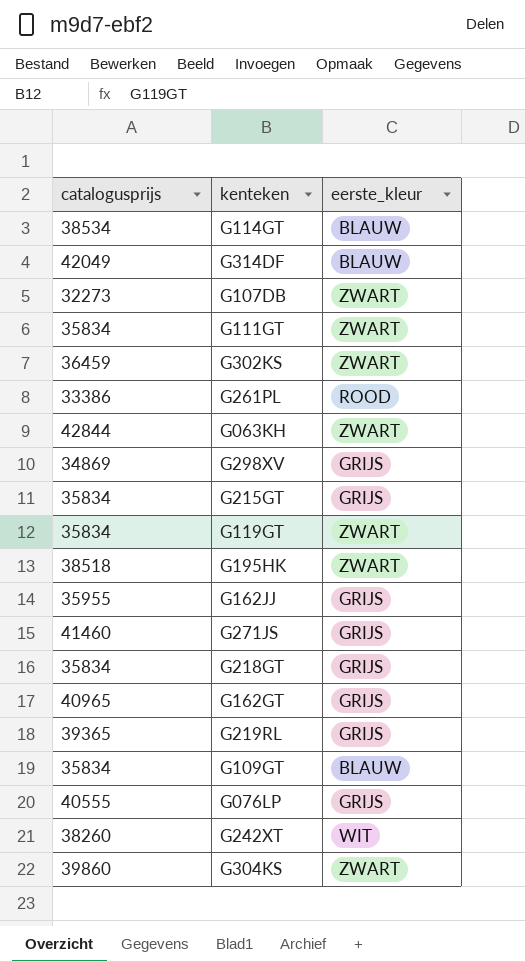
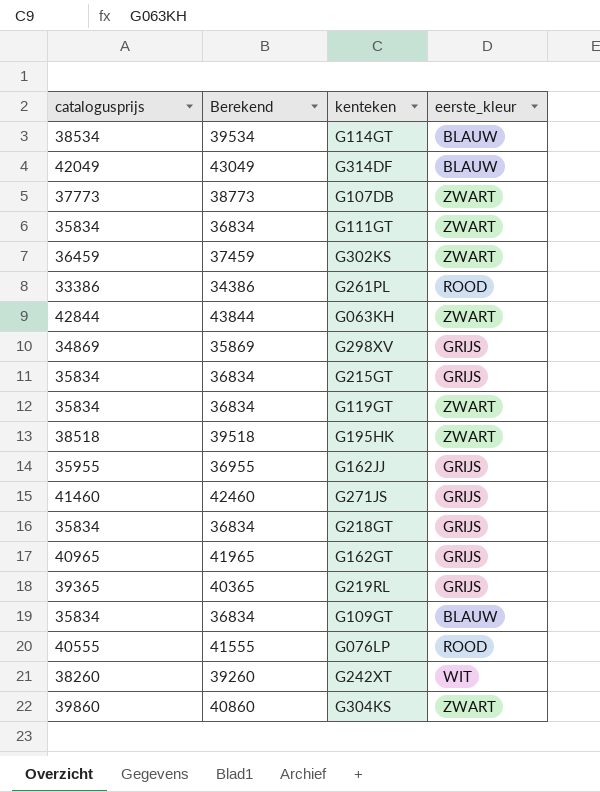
column Berekend | formula: none -> [catalogusprijs] + 1000
G107DB | catalogusprijs: 32273 -> 37773
G076LP | eerste_kleur: GRIJS -> ROOD

